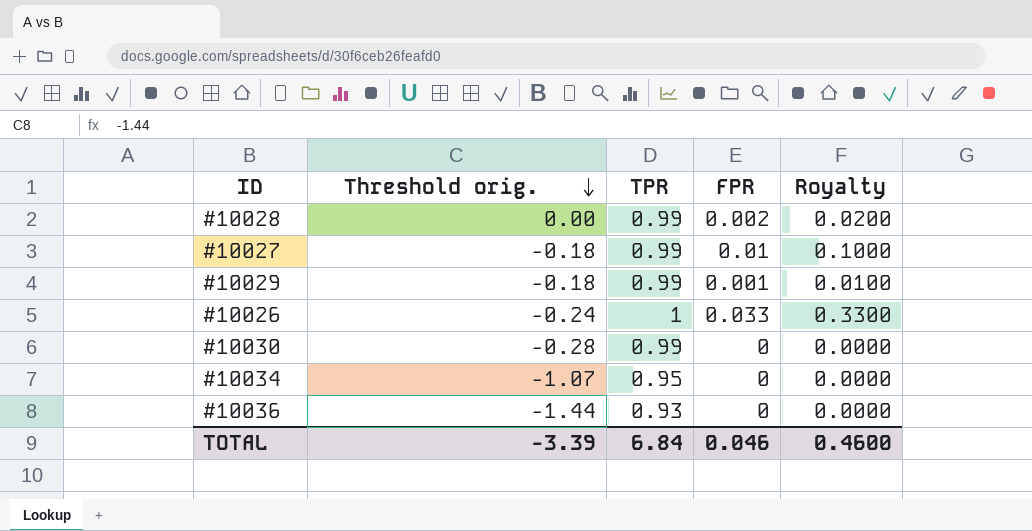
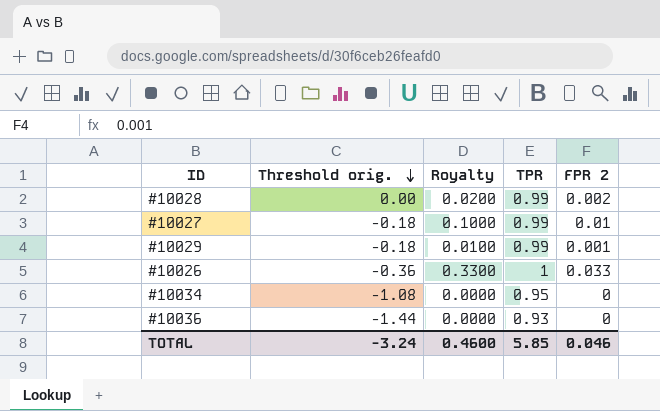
column Royalty | position: 5 -> 3
column name: FPR -> FPR 2
row #10030: -0.28 | 0.99 | 0 | 0.0000 -> none
#10026 | Threshold orig.: -0.24 -> -0.36
#10034 | Threshold orig.: -1.07 -> -1.08
TOTAL | Threshold orig.: -3.39 -> -3.24
TOTAL | TPR: 6.84 -> 5.85

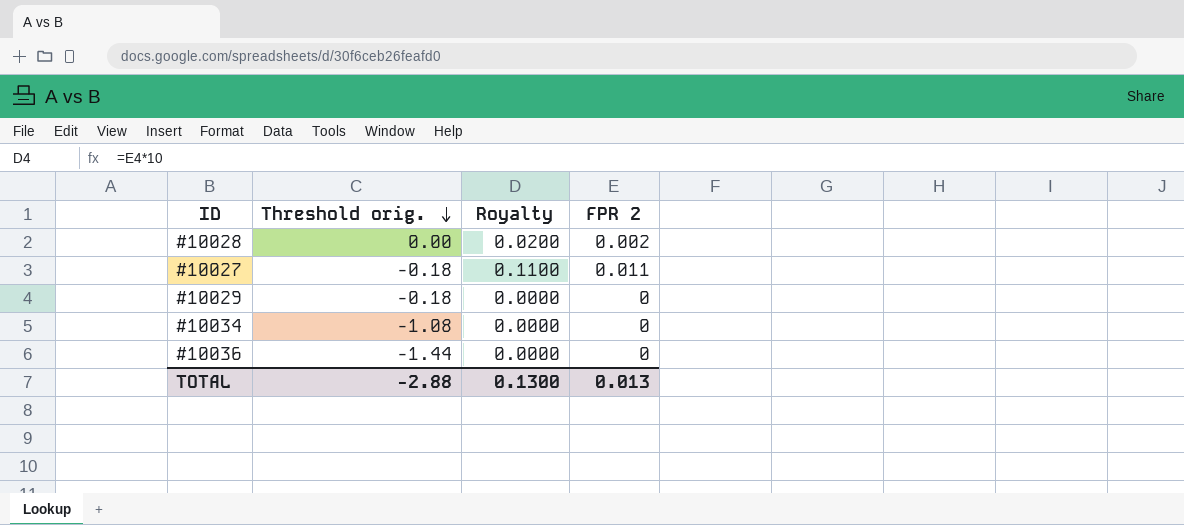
column TPR | position: 4 -> none
row #10026: -0.36 | 0.3300 | 1 | 0.033 -> none
#10027 | Royalty: 0.1000 -> 0.1100
#10027 | FPR 2: 0.01 -> 0.011
#10029 | Royalty: 0.0100 -> 0.0000
#10029 | FPR 2: 0.001 -> 0
TOTAL | Threshold orig.: -3.24 -> -2.88
TOTAL | Royalty: 0.4600 -> 0.1300
TOTAL | FPR 2: 0.046 -> 0.013

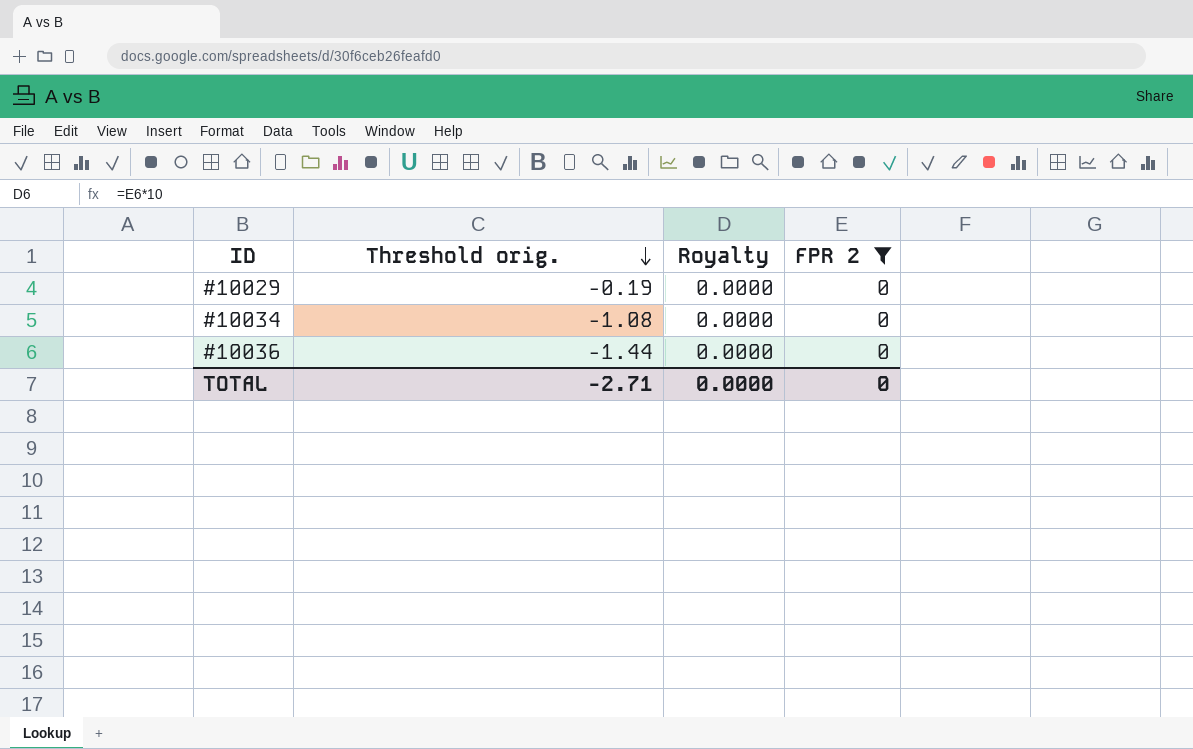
filter: none -> FPR 2 = 0
#10029 | Threshold orig.: -0.18 -> -0.19
TOTAL | Threshold orig.: -2.88 -> -2.71
TOTAL | Royalty: 0.1300 -> 0.0000
TOTAL | FPR 2: 0.013 -> 0

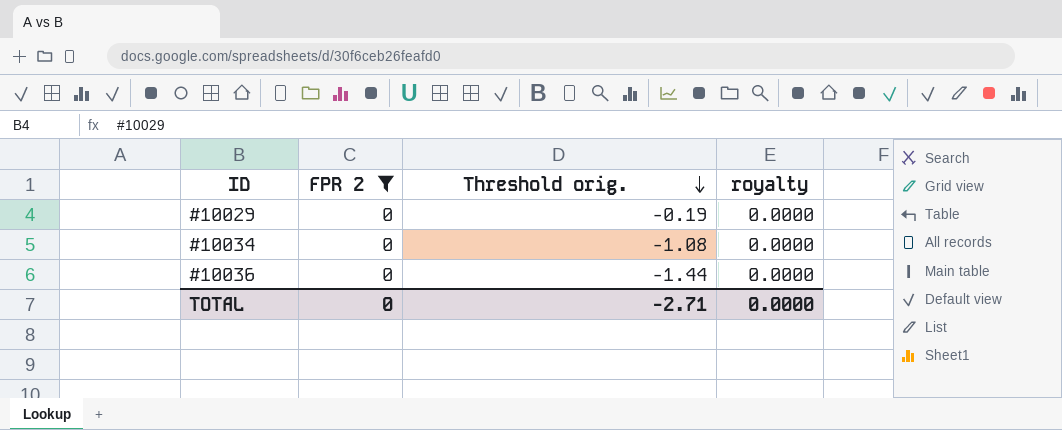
column FPR 2 | position: 4 -> 2
column name: Royalty -> royalty

